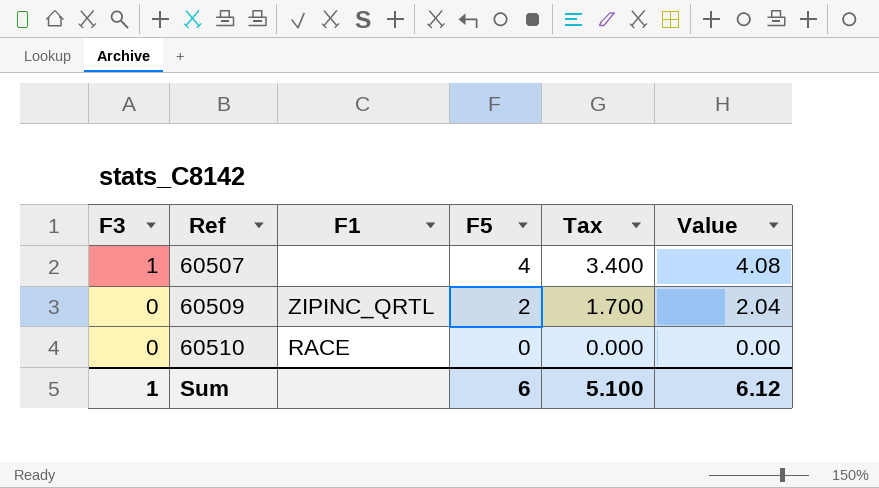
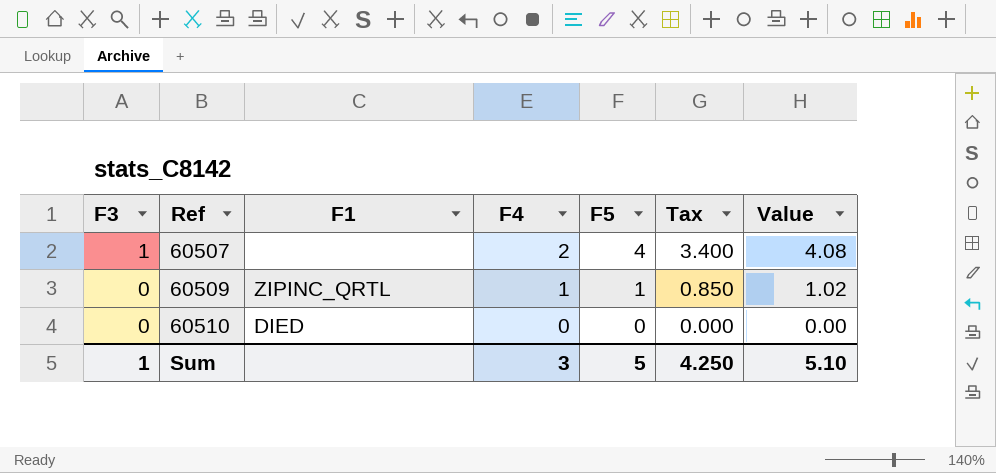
column F4 | position: none -> 4
60509 | F5: 2 -> 1
60509 | Tax: 1.700 -> 0.850
60509 | Value: 2.04 -> 1.02
60510 | F1: RACE -> DIED
Sum | F5: 6 -> 5
Sum | Tax: 5.100 -> 4.250
Sum | Value: 6.12 -> 5.10

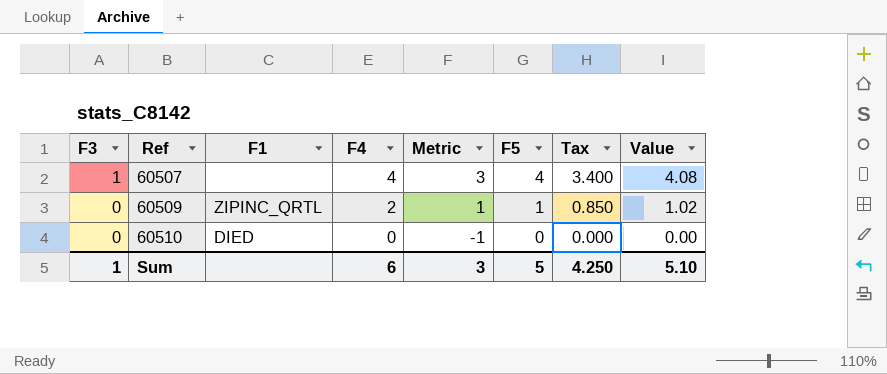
column Metric | formula: none -> [F4] - 1
60507 | F4: 2 -> 4
60509 | F4: 1 -> 2
Sum | F4: 3 -> 6

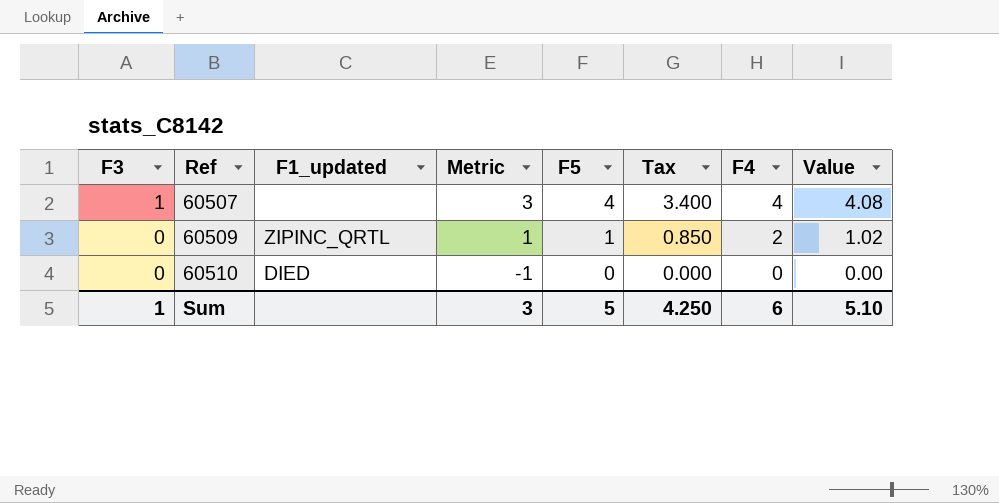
column name: F1 -> F1_updated
column F4 | position: 4 -> 7

